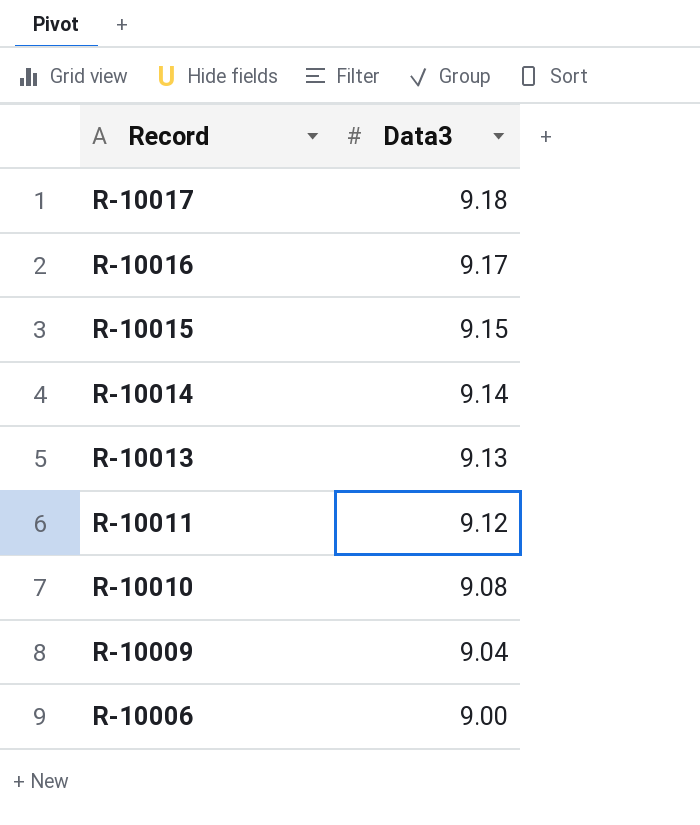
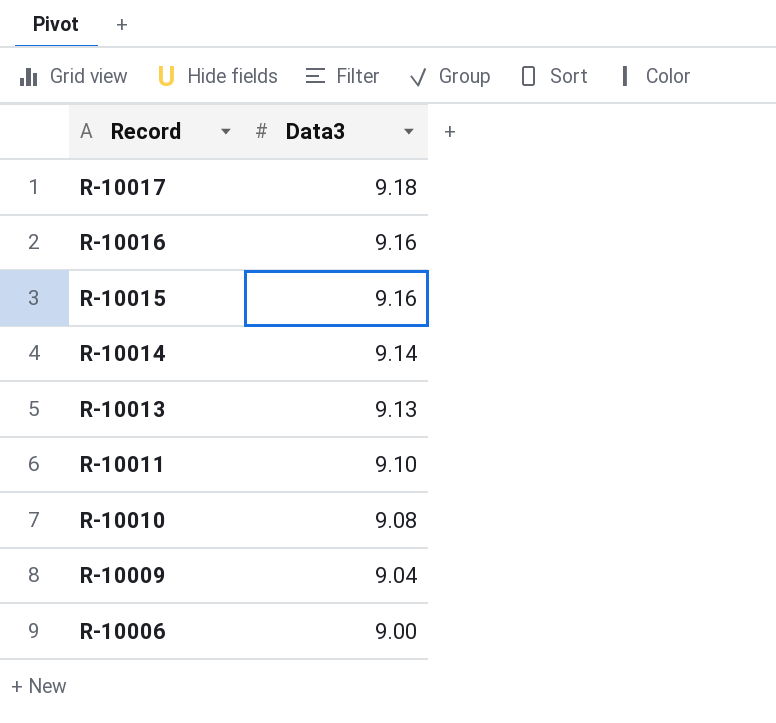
R-10016 | Data3: 9.17 -> 9.16
R-10015 | Data3: 9.15 -> 9.16
R-10011 | Data3: 9.12 -> 9.10

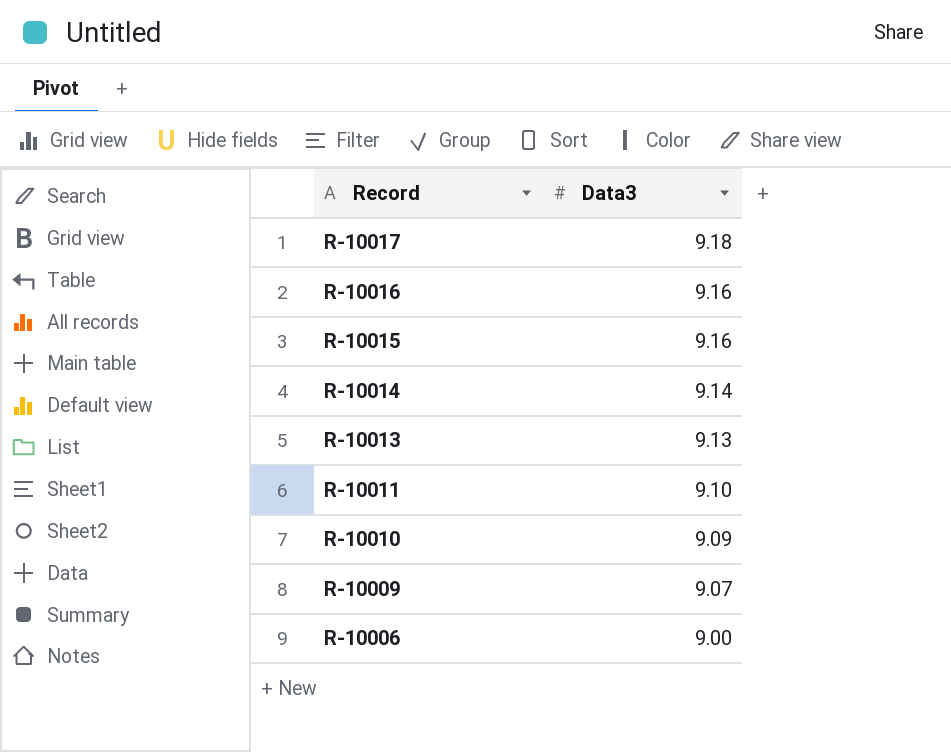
R-10010 | Data3: 9.08 -> 9.09
R-10009 | Data3: 9.04 -> 9.07

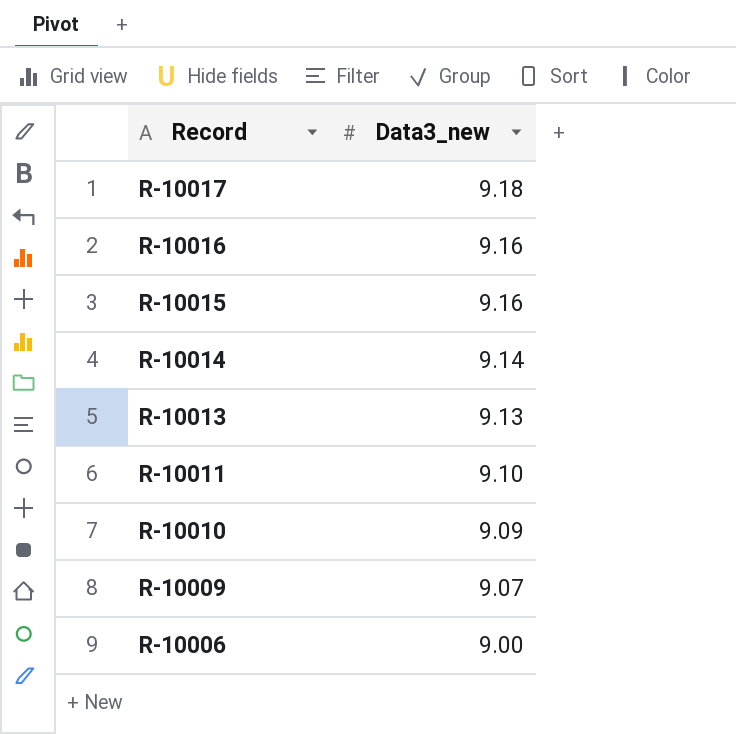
column name: Data3 -> Data3_new

